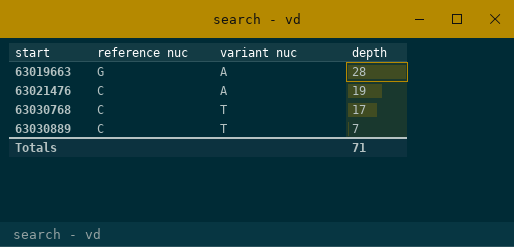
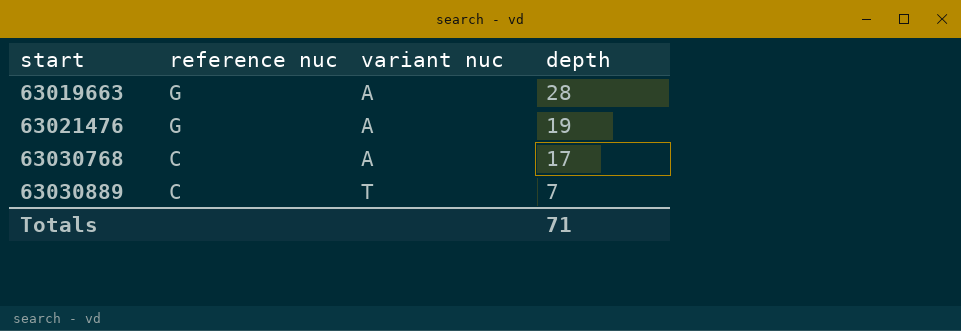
63021476 | reference nuc: C -> G
63030768 | variant nuc: T -> A

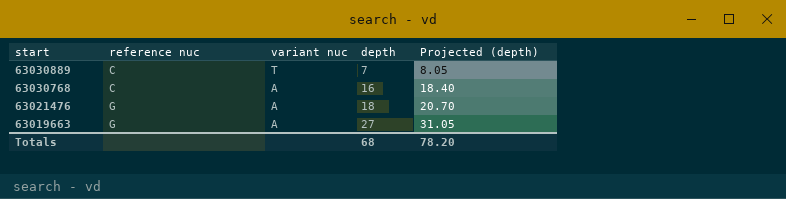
row order: start ascending -> start descending
column Projected (depth) | formula: none -> [depth] * 1.15
63030768 | depth: 17 -> 16
63021476 | depth: 19 -> 18
63019663 | depth: 28 -> 27
Totals | depth: 71 -> 68

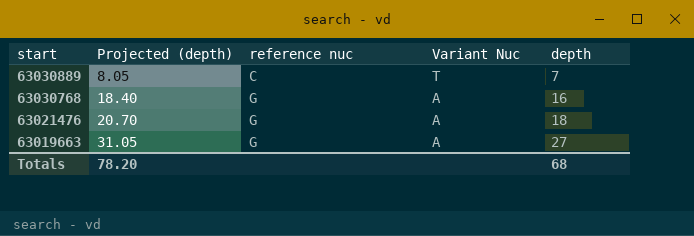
column Projected (depth) | position: 5 -> 2
column name: variant nuc -> Variant Nuc
63030768 | reference nuc: C -> G

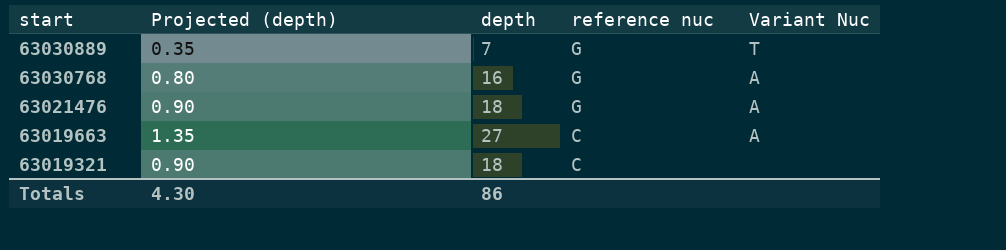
column Projected (depth) | formula: [depth] * 1.15 -> [depth] * 0.05
column depth | position: 5 -> 3
63030889 | reference nuc: C -> G
63019663 | reference nuc: G -> C
row 63019321: none -> 0.90 | 18 | C | none
Totals | Projected (depth): 78.20 -> 4.30
Totals | depth: 68 -> 86

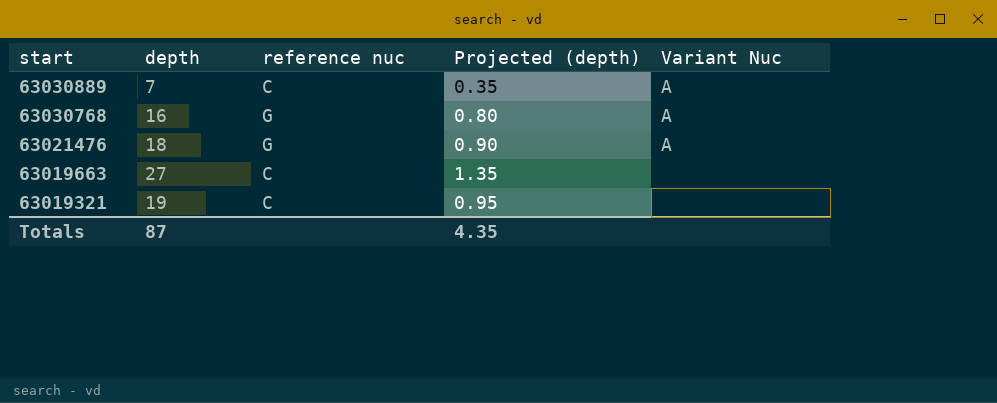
column Projected (depth) | position: 2 -> 4
63030889 | reference nuc: G -> C
63030889 | Variant Nuc: T -> A
63019663 | Variant Nuc: A -> none
63019321 | depth: 18 -> 19
63019321 | Projected (depth): 0.90 -> 0.95
Totals | depth: 86 -> 87
Totals | Projected (depth): 4.30 -> 4.35

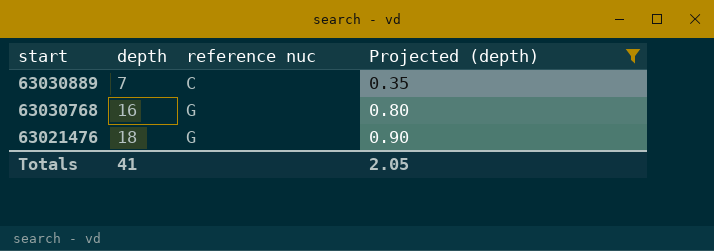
filter: none -> Projected (depth) <= 0.90
column Variant Nuc | position: 5 -> none
Totals | depth: 87 -> 41
Totals | Projected (depth): 4.35 -> 2.05

